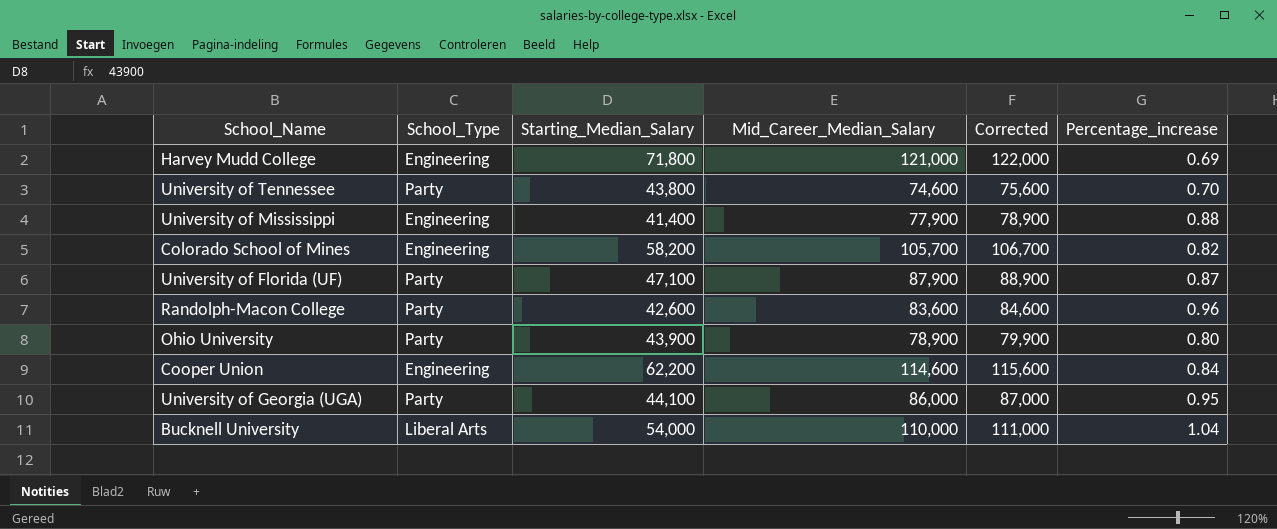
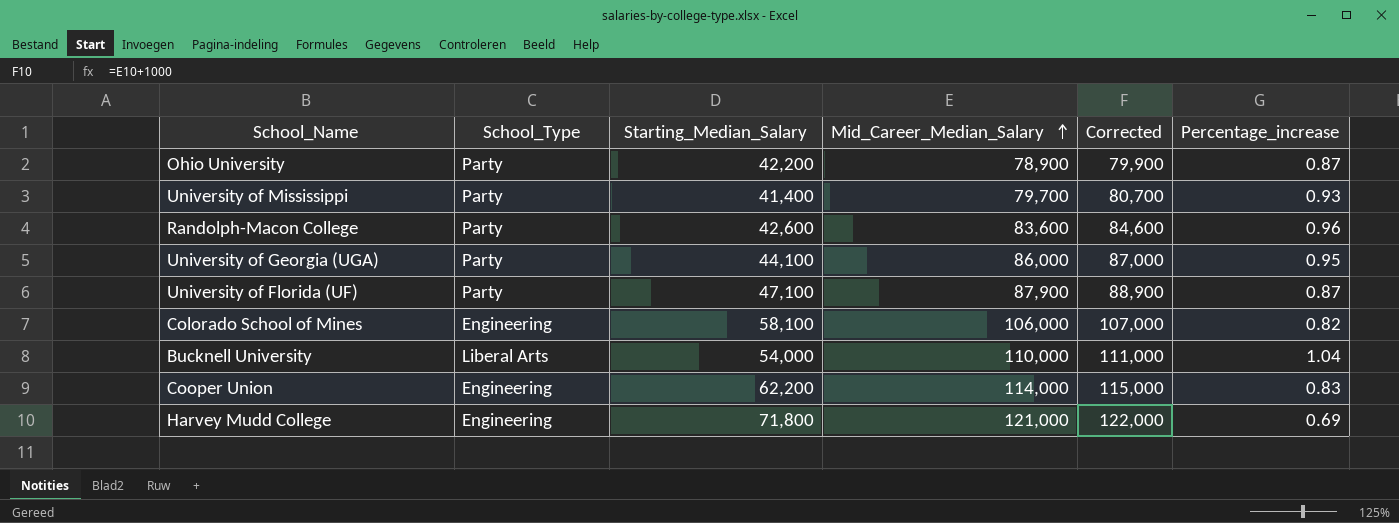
row order: none -> Mid_Career_Median_Salary ascending
row University of Tennessee: Party | 43,800 | 74,600 | 75,600 | 0.70 -> none
Ohio University | Starting_Median_Salary: 43,900 -> 42,200
Ohio University | Percentage_increase: 0.80 -> 0.87
University of Mississippi | School_Type: Engineering -> Party
University of Mississippi | Mid_Career_Median_Salary: 77,900 -> 79,700
University of Mississippi | Corrected: 78,900 -> 80,700
University of Mississippi | Percentage_increase: 0.88 -> 0.93
Colorado School of Mines | Starting_Median_Salary: 58,200 -> 58,100
Colorado School of Mines | Mid_Career_Median_Salary: 105,700 -> 106,000
Colorado School of Mines | Corrected: 106,700 -> 107,000
Cooper Union | Mid_Career_Median_Salary: 114,600 -> 114,000
Cooper Union | Corrected: 115,600 -> 115,000
Cooper Union | Percentage_increase: 0.84 -> 0.83

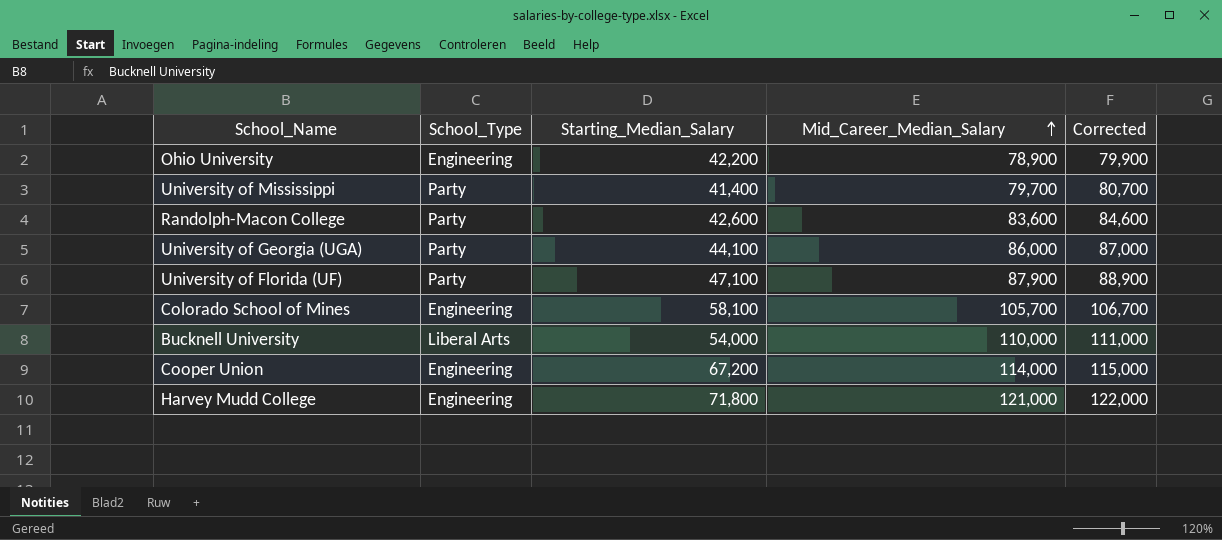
column Percentage_increase | formula: ([Mid_Career_Median_Salary] - [Starting_Median_Salary]) / [Starting_Median_Salary] -> none
Ohio University | School_Type: Party -> Engineering
Colorado School of Mines | Mid_Career_Median_Salary: 106,000 -> 105,700
Colorado School of Mines | Corrected: 107,000 -> 106,700
Cooper Union | Starting_Median_Salary: 62,200 -> 67,200

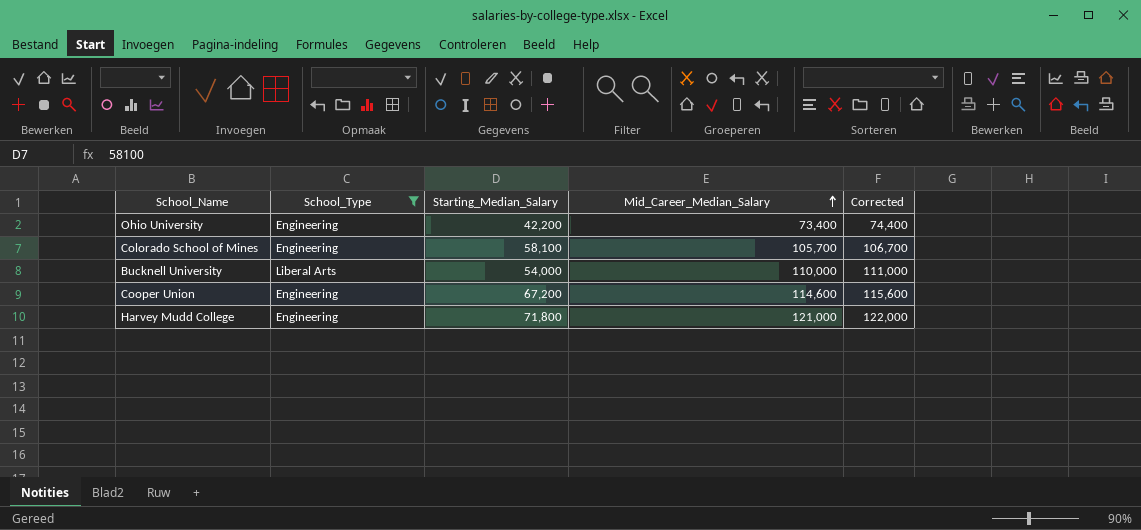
filter: none -> School_Type != Party
Ohio University | Mid_Career_Median_Salary: 78,900 -> 73,400
Ohio University | Corrected: 79,900 -> 74,400
Cooper Union | Mid_Career_Median_Salary: 114,000 -> 114,600
Cooper Union | Corrected: 115,000 -> 115,600

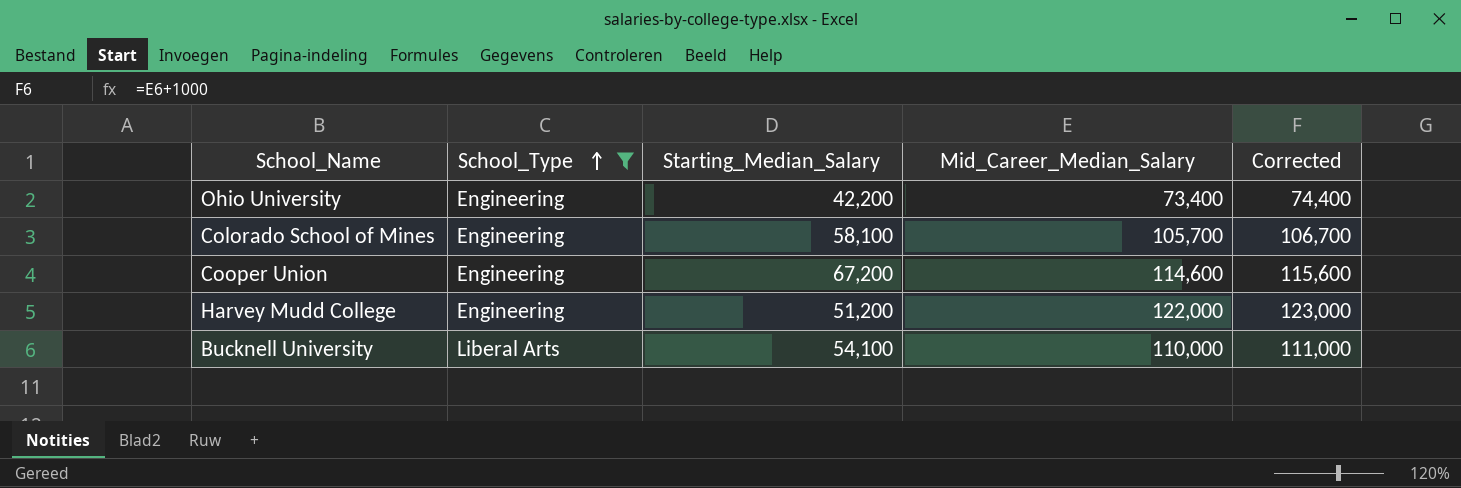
row order: Mid_Career_Median_Salary ascending -> School_Type ascending
Harvey Mudd College | Starting_Median_Salary: 71,800 -> 51,200
Harvey Mudd College | Mid_Career_Median_Salary: 121,000 -> 122,000
Harvey Mudd College | Corrected: 122,000 -> 123,000
Bucknell University | Starting_Median_Salary: 54,000 -> 54,100

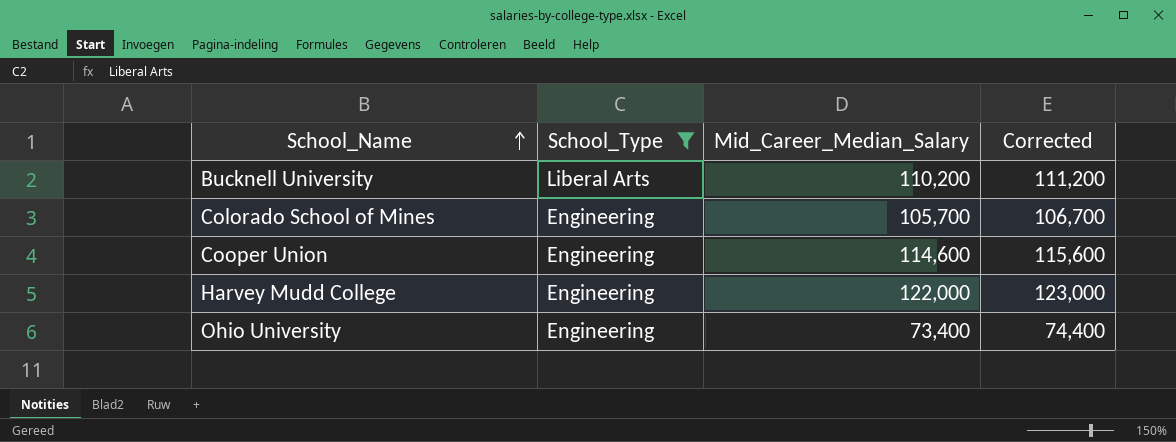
row order: School_Type ascending -> School_Name ascending
column Starting_Median_Salary | position: 3 -> none
Bucknell University | Mid_Career_Median_Salary: 110,000 -> 110,200
Bucknell University | Corrected: 111,000 -> 111,200

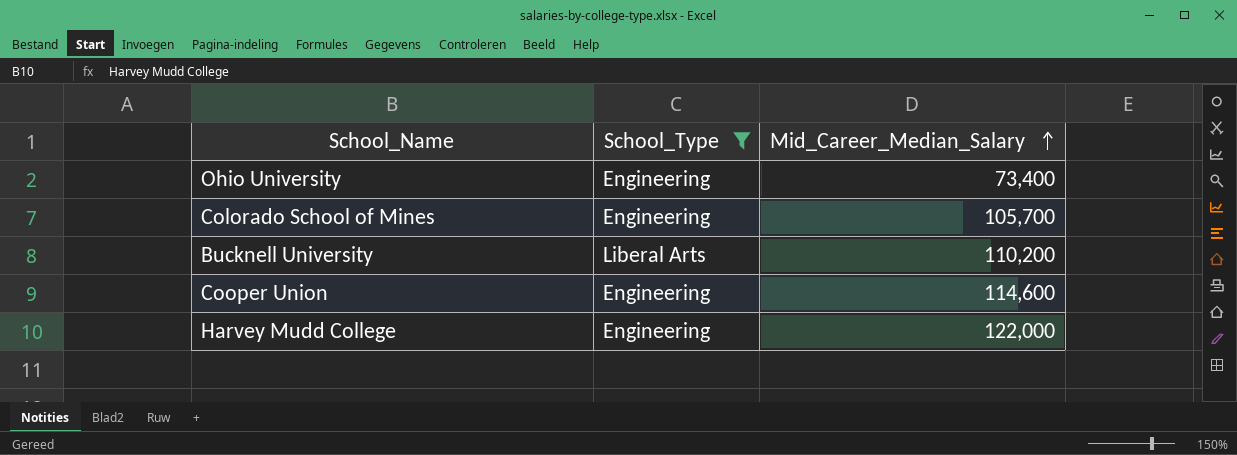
row order: School_Name ascending -> Mid_Career_Median_Salary ascending
column Corrected | formula: [Mid_Career_Median_Salary] + 1000 -> none

